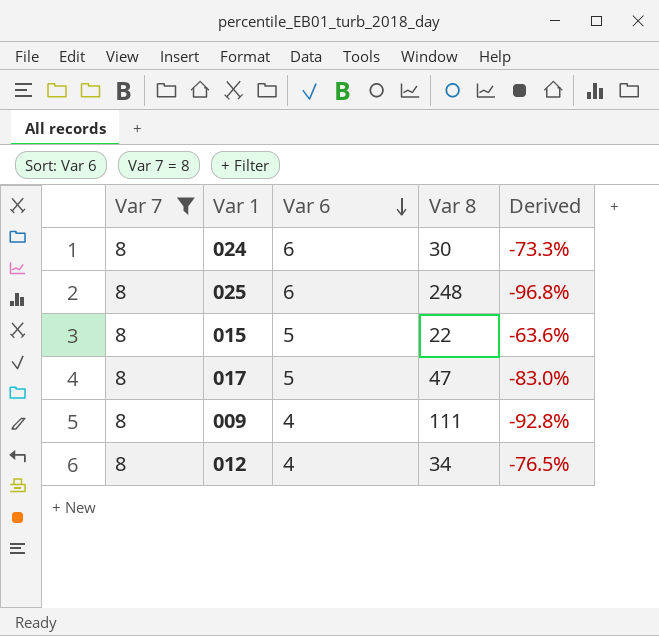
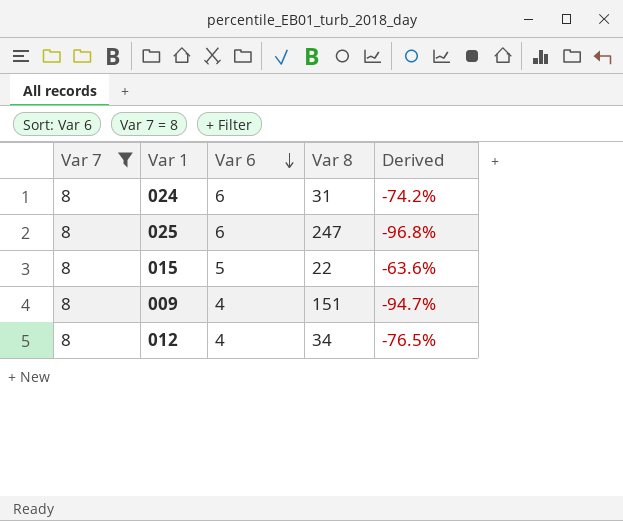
row 017: 8 | 5 | 47 | -83.0% -> none
024 | Var 8: 30 -> 31
024 | Derived: -73.3% -> -74.2%
025 | Var 8: 248 -> 247
009 | Var 8: 111 -> 151
009 | Derived: -92.8% -> -94.7%

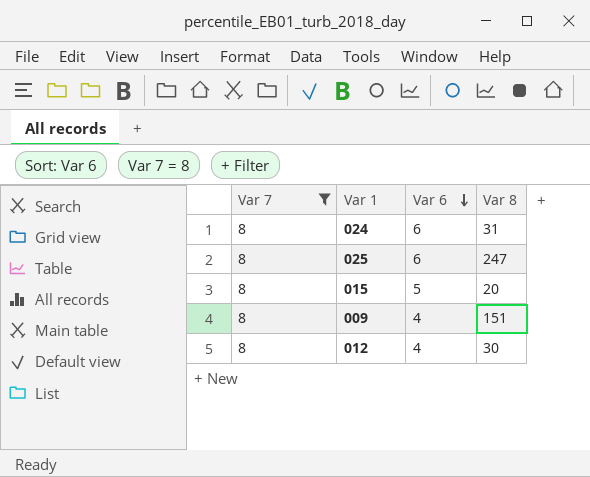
column Derived | formula: ([Var 7] - [Var 8]) / [Var 8] -> none
015 | Var 8: 22 -> 20
012 | Var 8: 34 -> 30

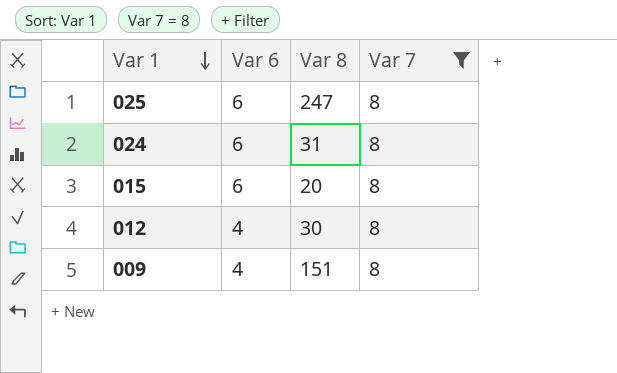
row order: Var 6 descending -> Var 1 descending
column Var 7 | position: 1 -> 4
015 | Var 6: 5 -> 6

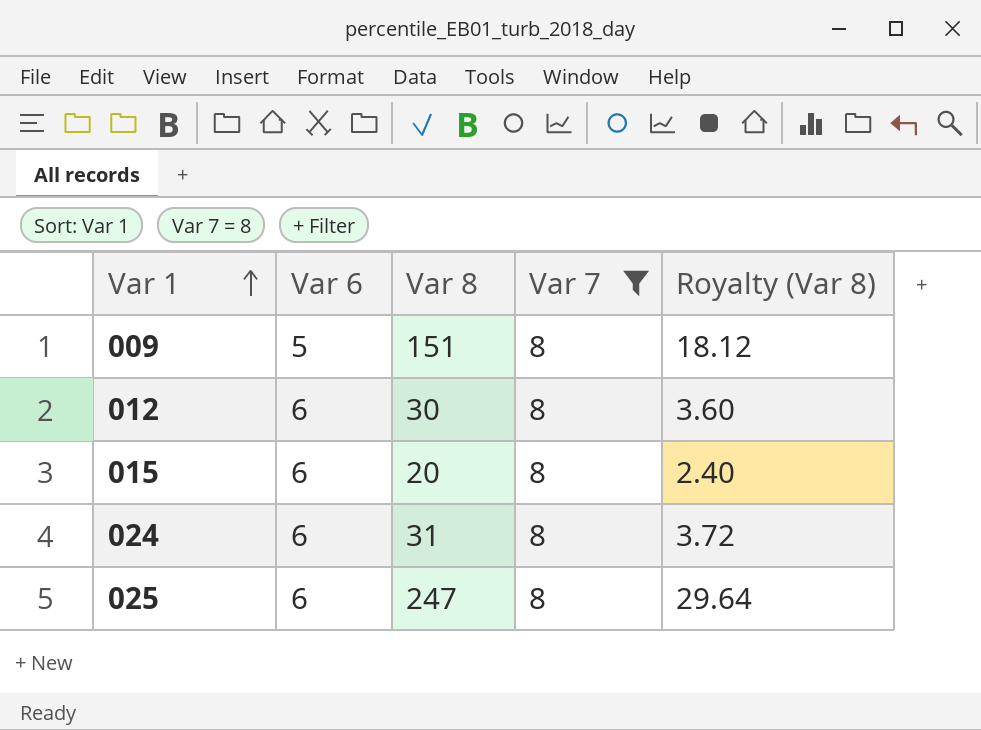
row order: Var 1 descending -> Var 1 ascending
column Royalty (Var 8) | formula: none -> [Var 8] * 0.12
009 | Var 6: 4 -> 5
012 | Var 6: 4 -> 6

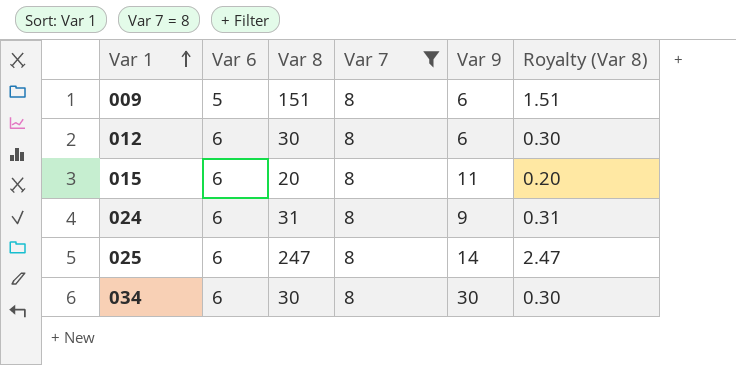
column Var 9 | position: none -> 5
column Royalty (Var 8) | formula: [Var 8] * 0.12 -> [Var 8] * 0.01
row 034: none -> 6 | 30 | 8 | 30 | 0.30

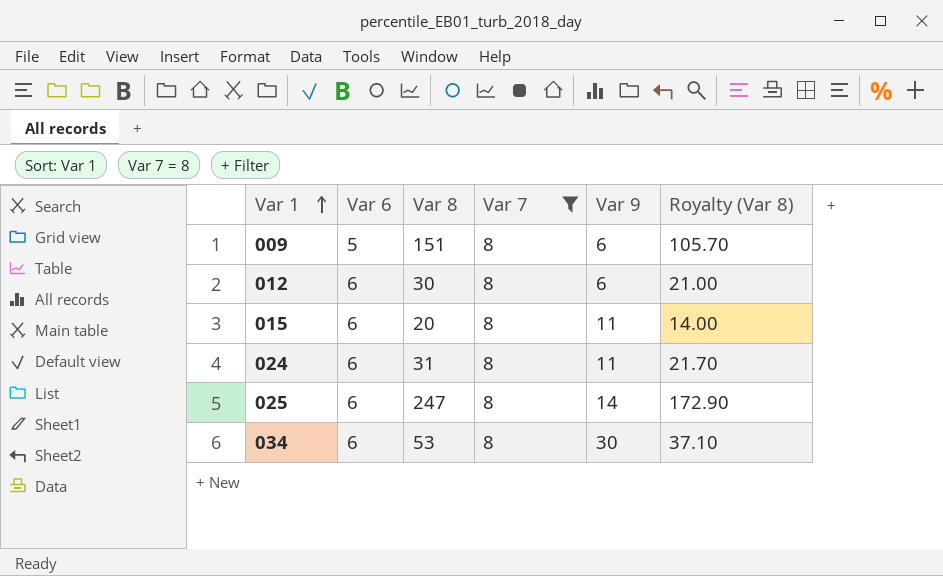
column Royalty (Var 8) | formula: [Var 8] * 0.01 -> [Var 8] * 0.7
024 | Var 9: 9 -> 11
034 | Var 8: 30 -> 53

